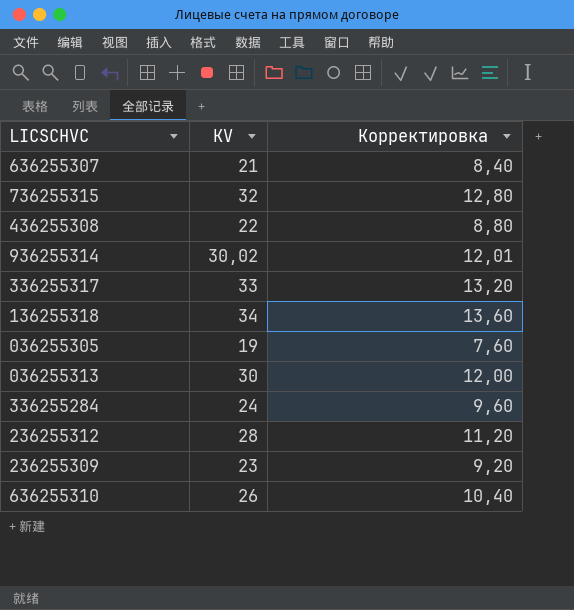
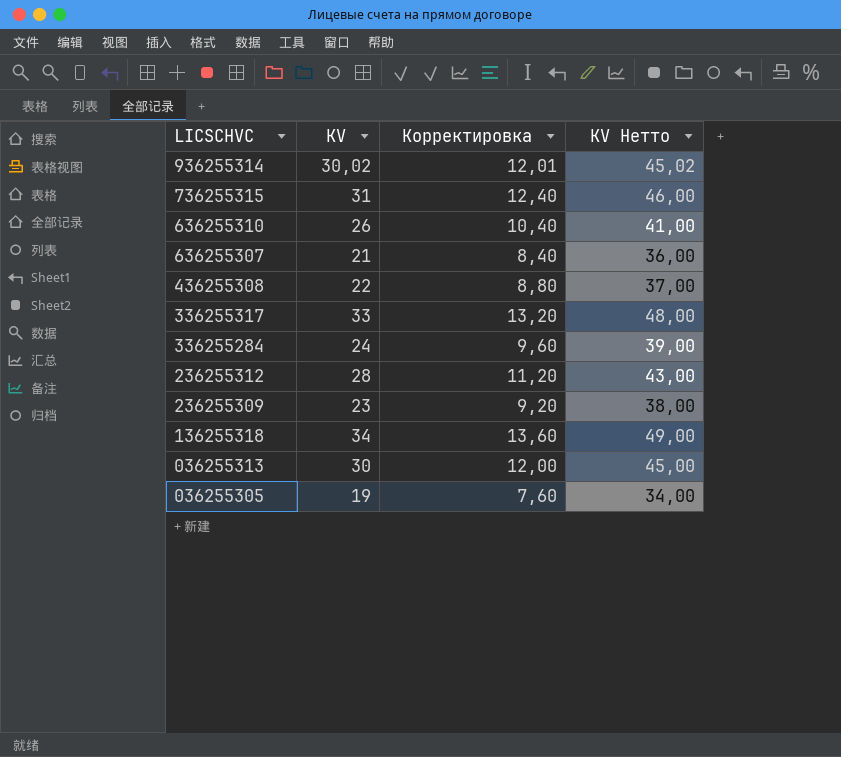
row order: none -> LICSCHVC descending
column KV Нетто | formula: none -> [KV] + 15
736255315 | KV: 32 -> 31
736255315 | Корректировка: 12,80 -> 12,40

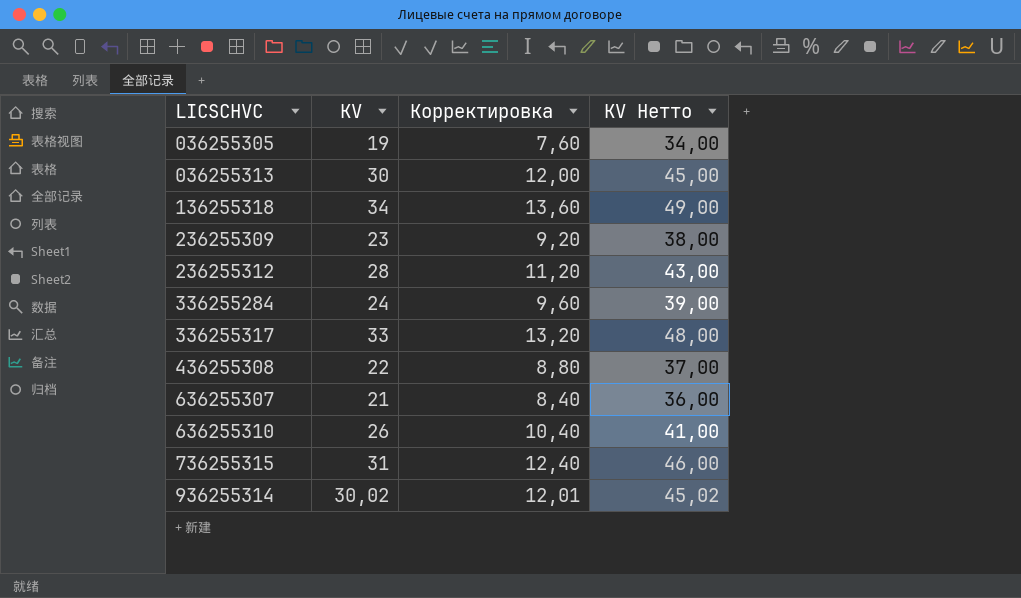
row order: LICSCHVC descending -> LICSCHVC ascending

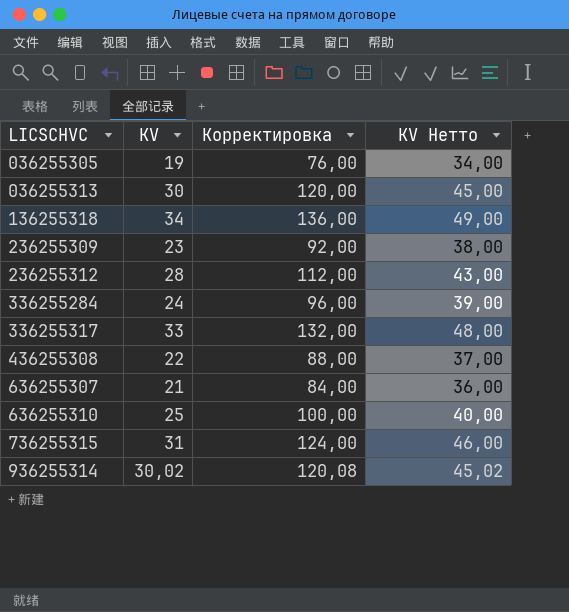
column Корректировка | formula: [KV] * 0,4 -> [KV] * 4
636255310 | KV: 26 -> 25
636255310 | KV Нетто: 41,00 -> 40,00

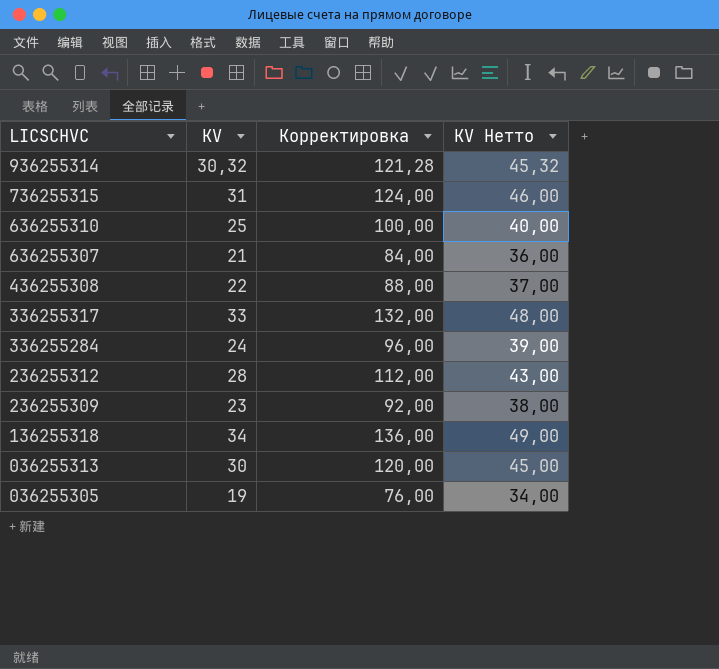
row order: LICSCHVC ascending -> LICSCHVC descending
936255314 | KV: 30,02 -> 30,32
936255314 | Корректировка: 120,08 -> 121,28
936255314 | KV Нетто: 45,02 -> 45,32

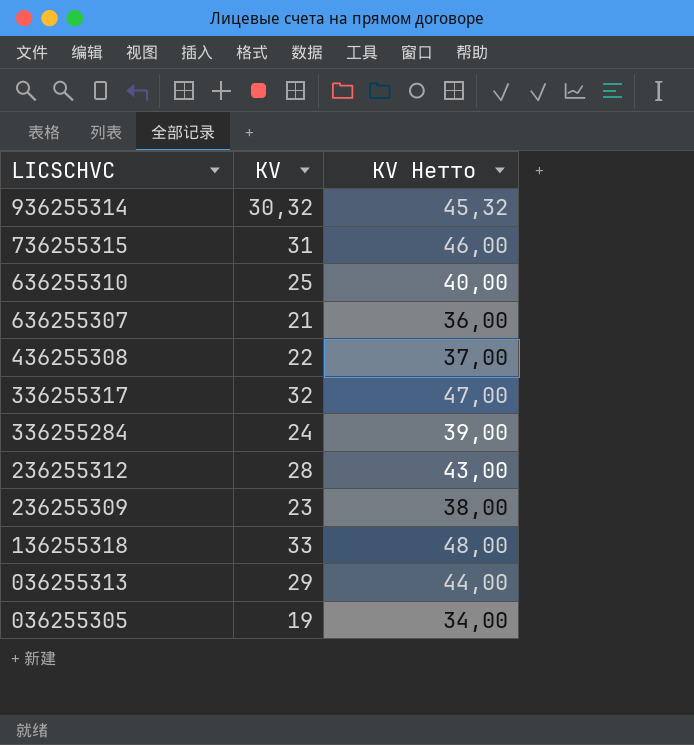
column Корректировка | formula: [KV] * 4 -> none
336255317 | KV: 33 -> 32
336255317 | KV Нетто: 48,00 -> 47,00
136255318 | KV: 34 -> 33
136255318 | KV Нетто: 49,00 -> 48,00
036255313 | KV: 30 -> 29
036255313 | KV Нетто: 45,00 -> 44,00

